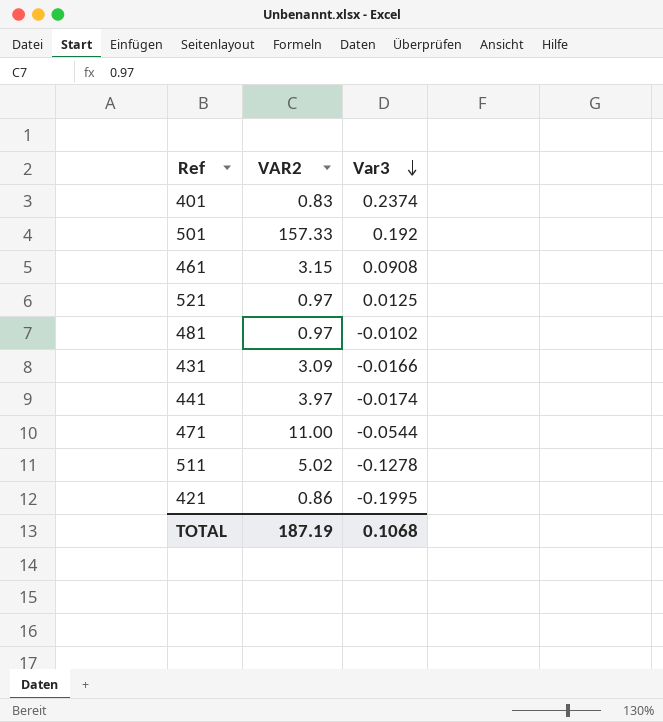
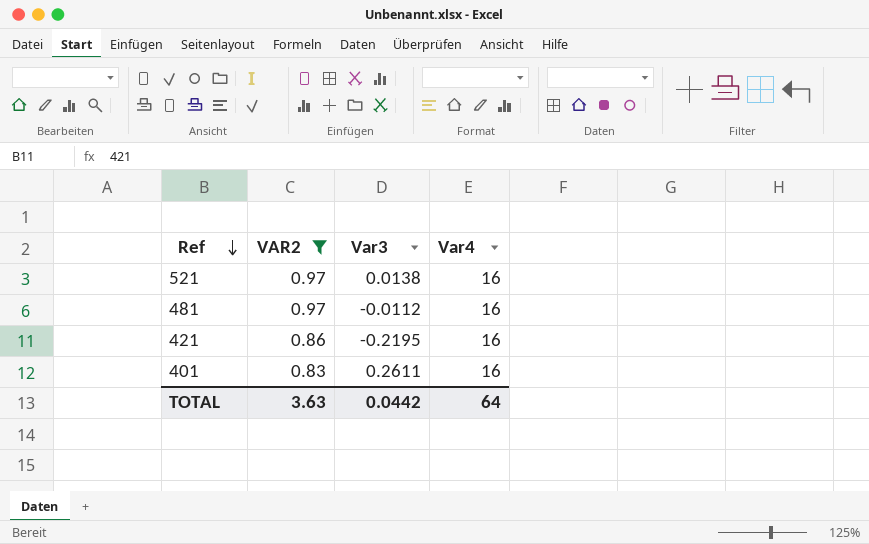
filter: none -> VAR2 <= 0.97
row order: Var3 descending -> Ref descending
column Var4 | position: none -> 4
521 | Var3: 0.0125 -> 0.0138
481 | Var3: -0.0102 -> -0.0112
421 | Var3: -0.1995 -> -0.2195
401 | Var3: 0.2374 -> 0.2611
TOTAL | VAR2: 187.19 -> 3.63
TOTAL | Var3: 0.1068 -> 0.0442

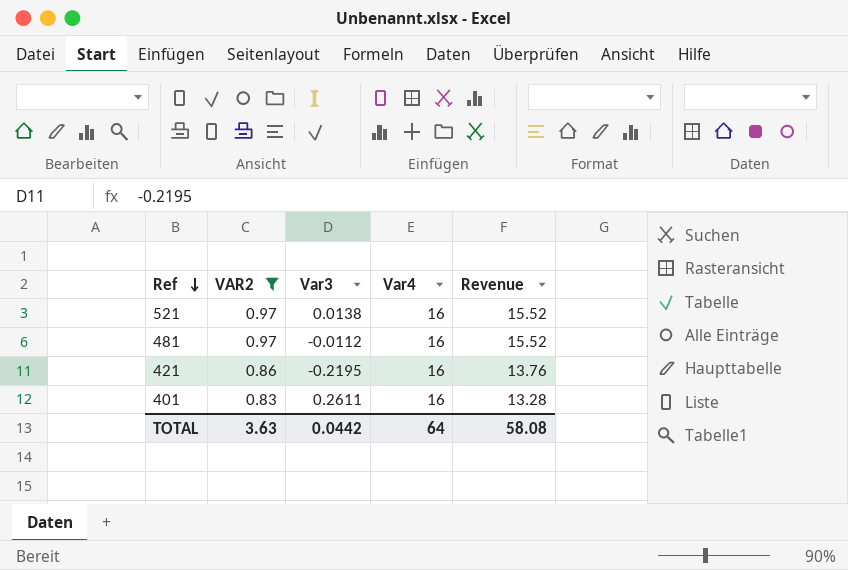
column Revenue | formula: none -> [VAR2] * [Var4]

